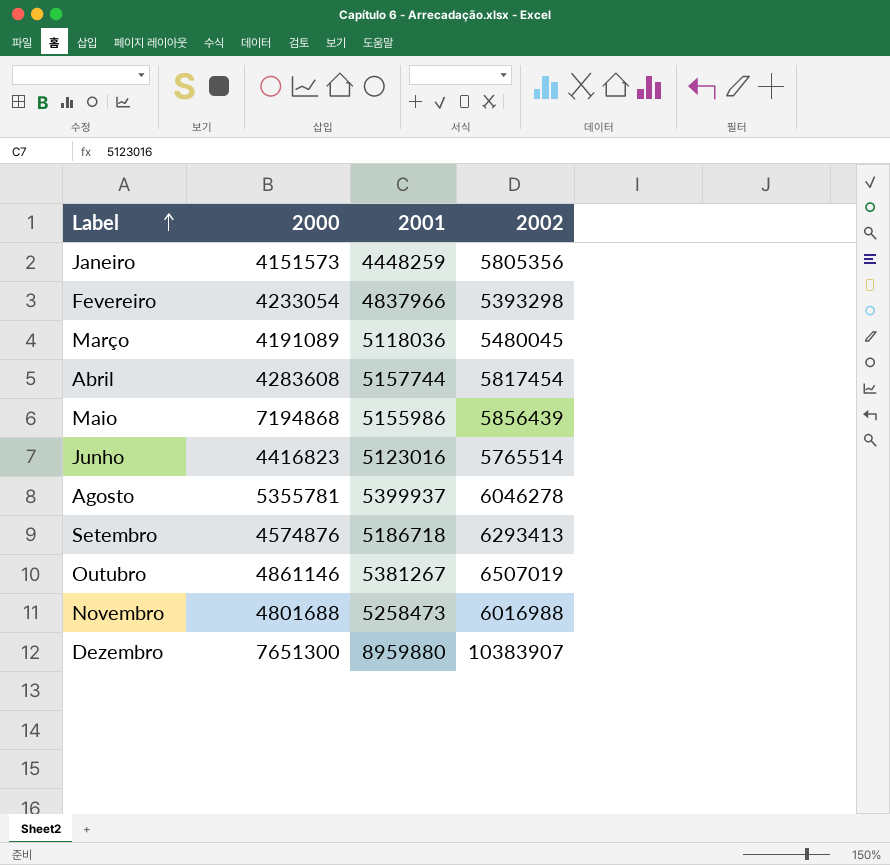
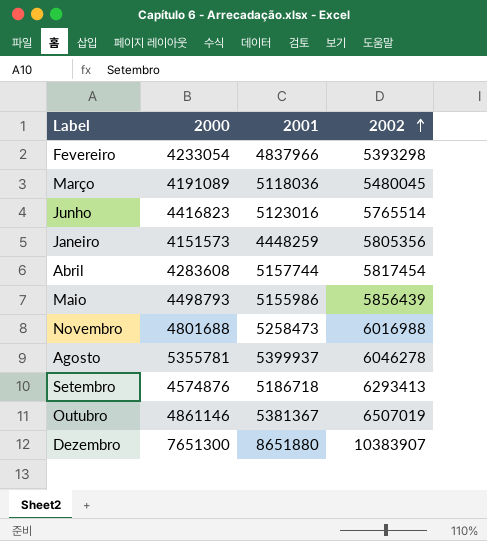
row order: Label ascending -> 2002 ascending
Maio | 2000: 7194868 -> 4498793
Outubro | 2001: 5381267 -> 5381367
Dezembro | 2001: 8959880 -> 8651880

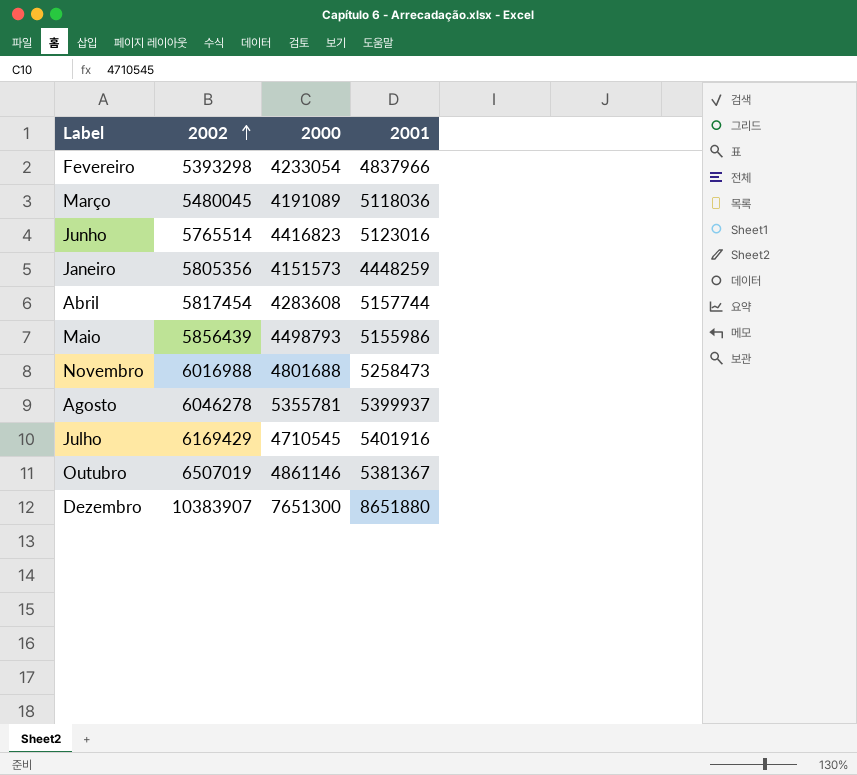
column 2002 | position: 4 -> 2
row Setembro: 4574876 | 5186718 | 6293413 -> none
row Julho: none -> 6169429 | 4710545 | 5401916

